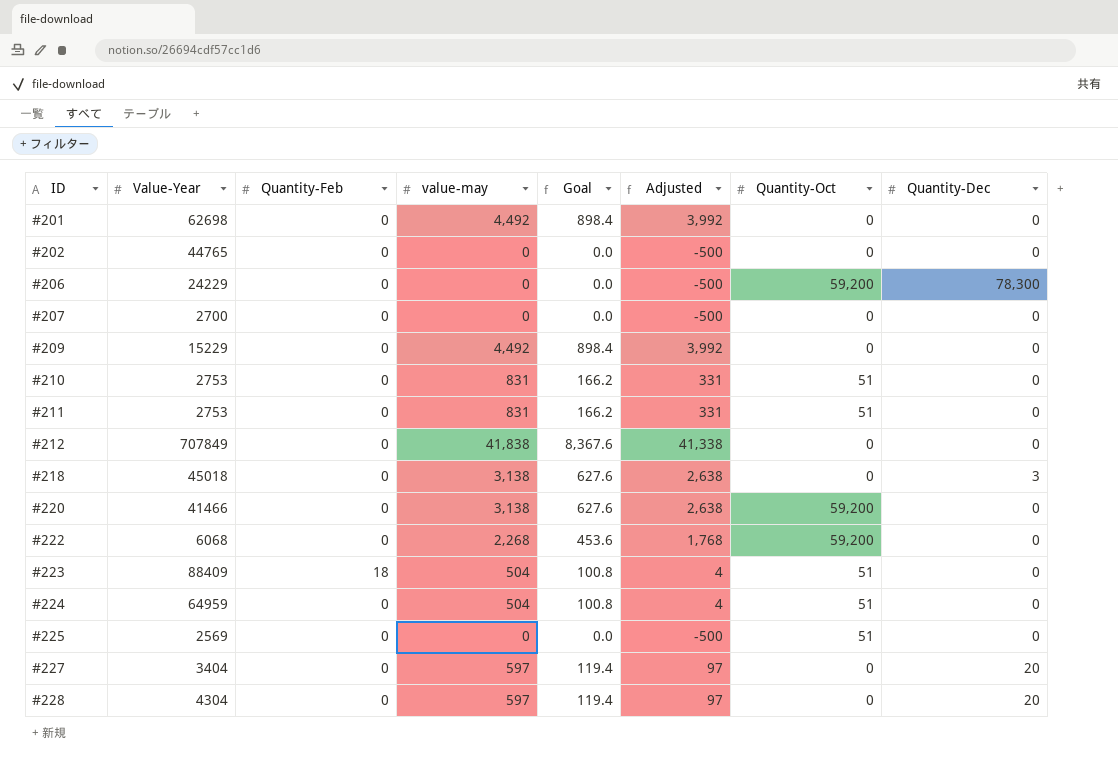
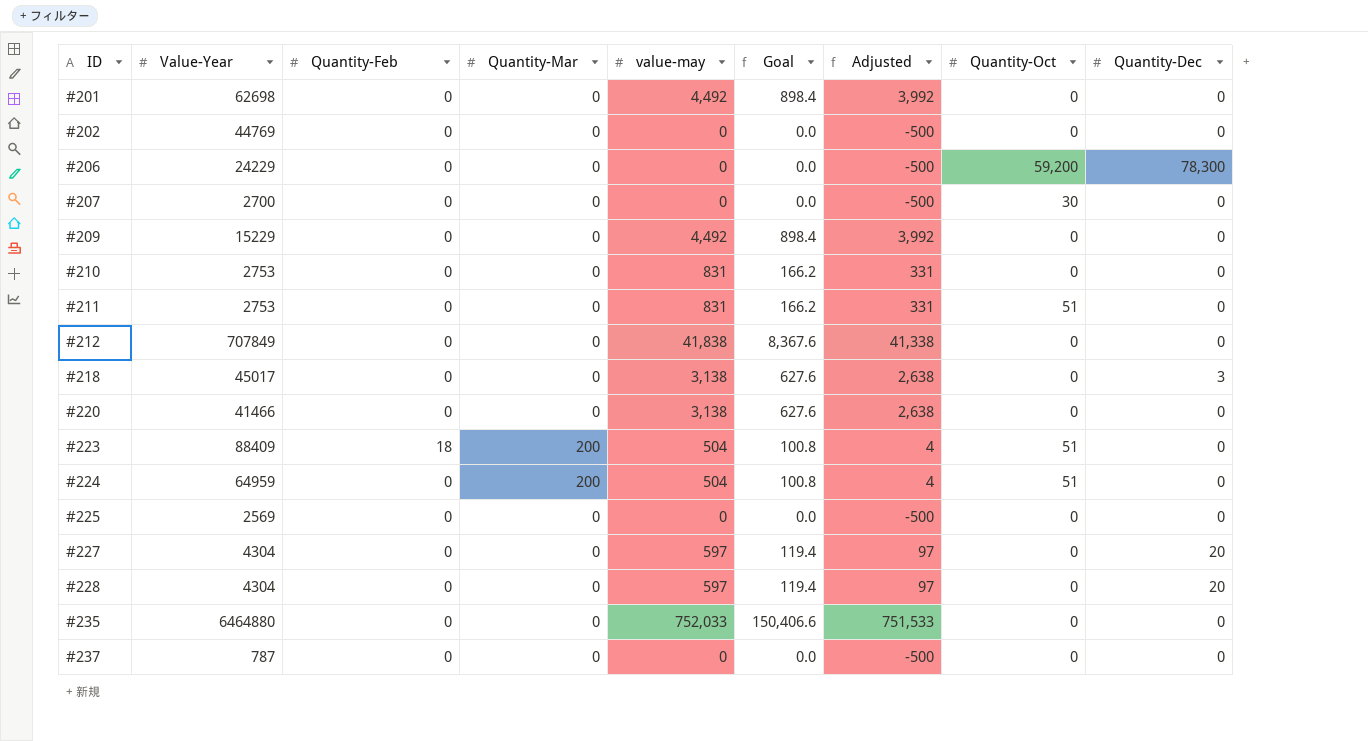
column Quantity-Mar | position: none -> 4
row #222: 6068 | 0 | 2,268 | 453.6 | 1,768 | 59,200 | 0 -> none
#202 | Value-Year: 44765 -> 44769
#207 | Quantity-Oct: 0 -> 30
#210 | Quantity-Oct: 51 -> 0
#218 | Value-Year: 45018 -> 45017
#220 | Quantity-Oct: 59,200 -> 0
#225 | Quantity-Oct: 51 -> 0
#227 | Value-Year: 3404 -> 4304
row #235: none -> 6464880 | 0 | 0 | 752,033 | 150,406.6 | 751,533 | 0 | 0
row #237: none -> 787 | 0 | 0 | 0 | 0.0 | -500 | 0 | 0

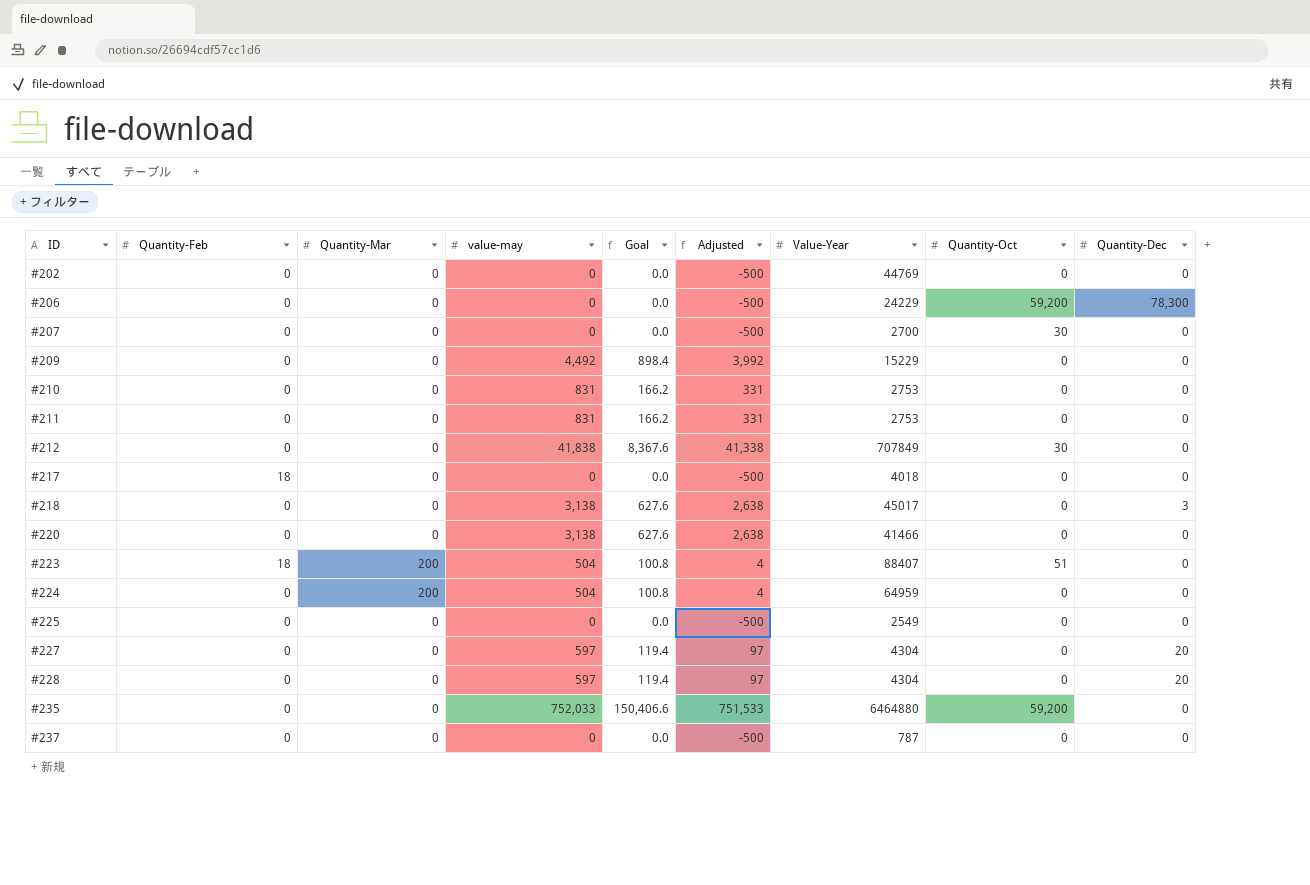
column Value-Year | position: 2 -> 7
row #201: 62698 | 0 | 0 | 4,492 | 898.4 | 3,992 | 0 | 0 -> none
#211 | Quantity-Oct: 51 -> 0
#212 | Quantity-Oct: 0 -> 30
row #217: none -> 18 | 0 | 0 | 0.0 | -500 | 4018 | 0 | 0
#223 | Value-Year: 88409 -> 88407
#224 | Quantity-Oct: 51 -> 0
#225 | Value-Year: 2569 -> 2549
#235 | Quantity-Oct: 0 -> 59,200

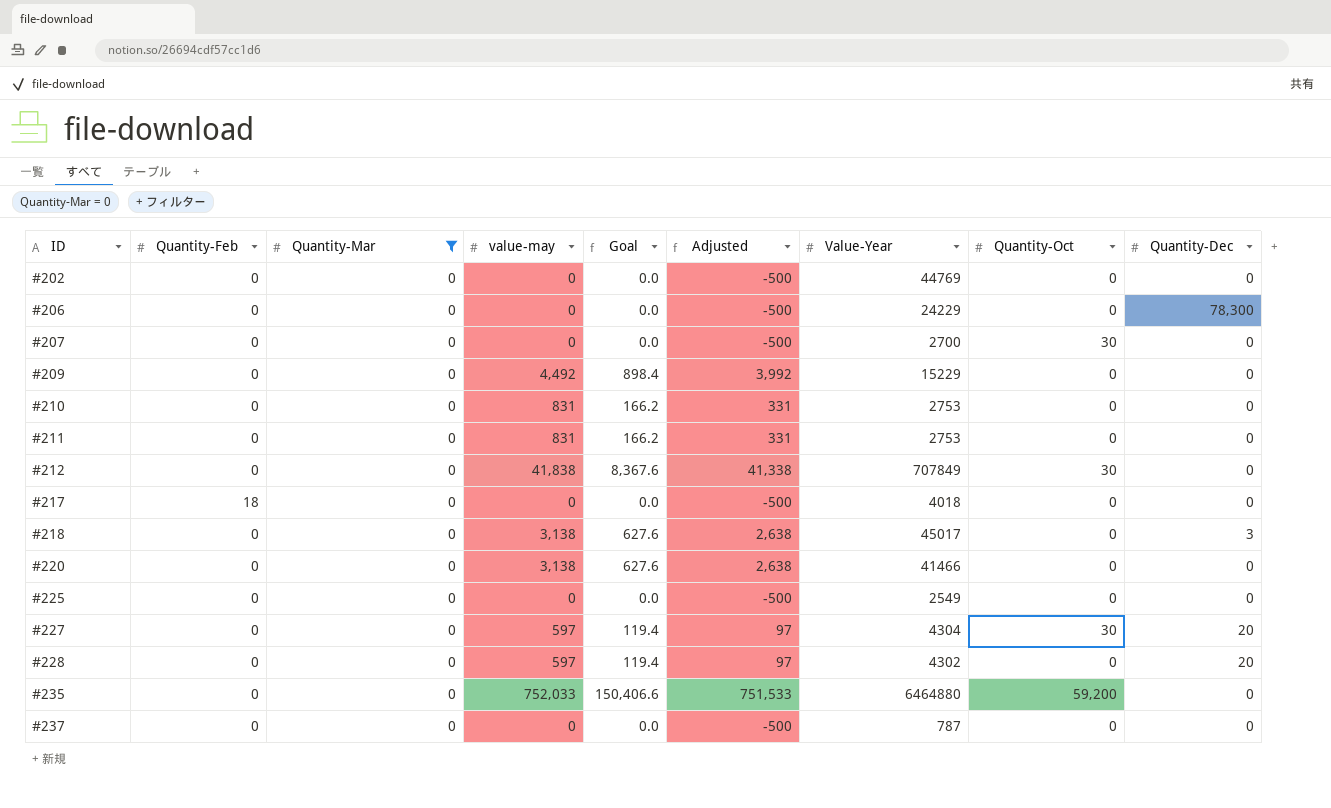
filter: none -> Quantity-Mar = 0
#206 | Quantity-Oct: 59,200 -> 0
#227 | Quantity-Oct: 0 -> 30
#228 | Value-Year: 4304 -> 4302

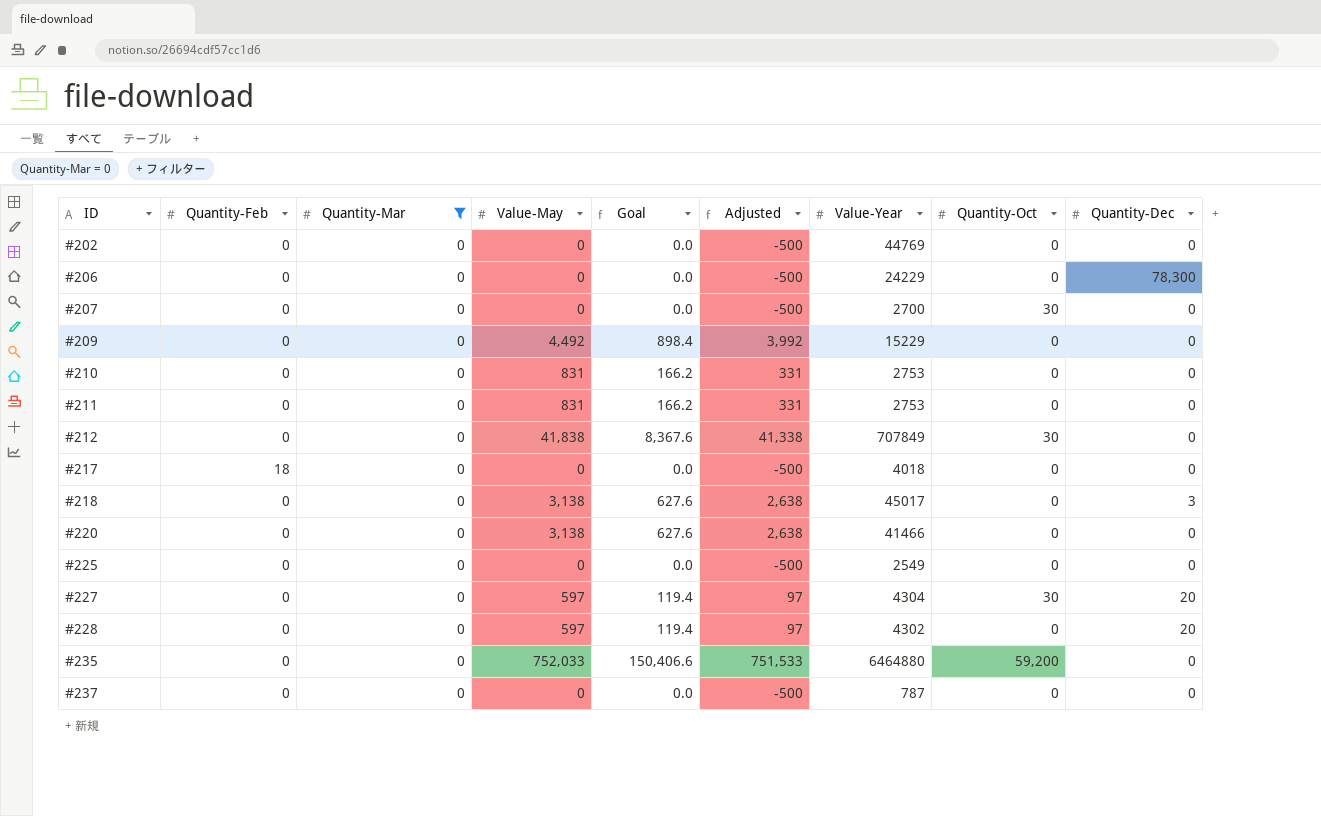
column name: value-may -> Value-May

